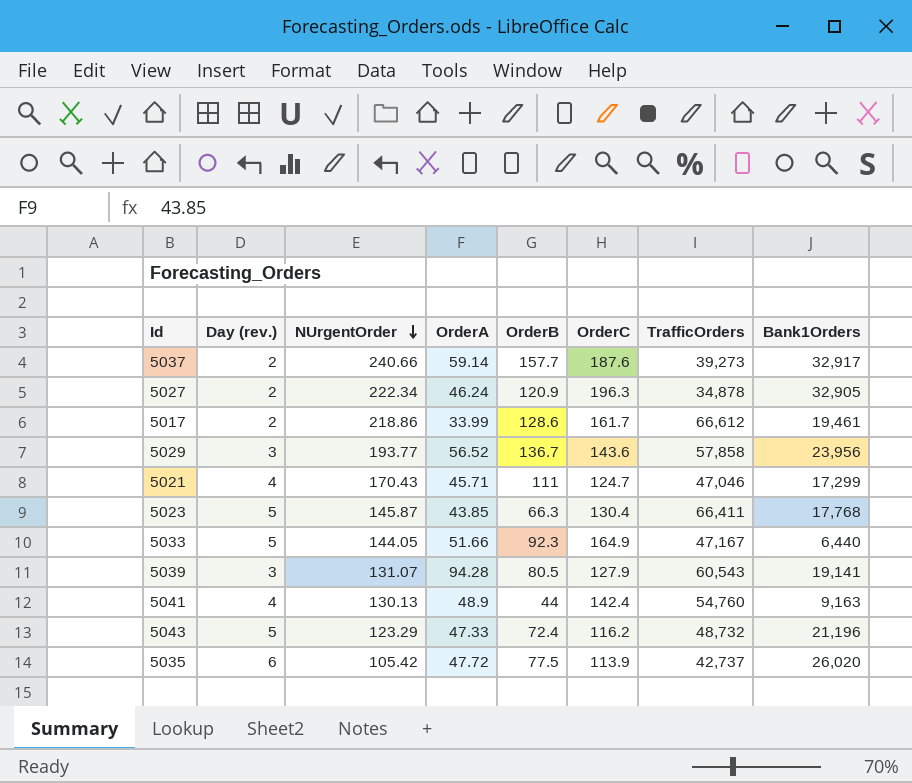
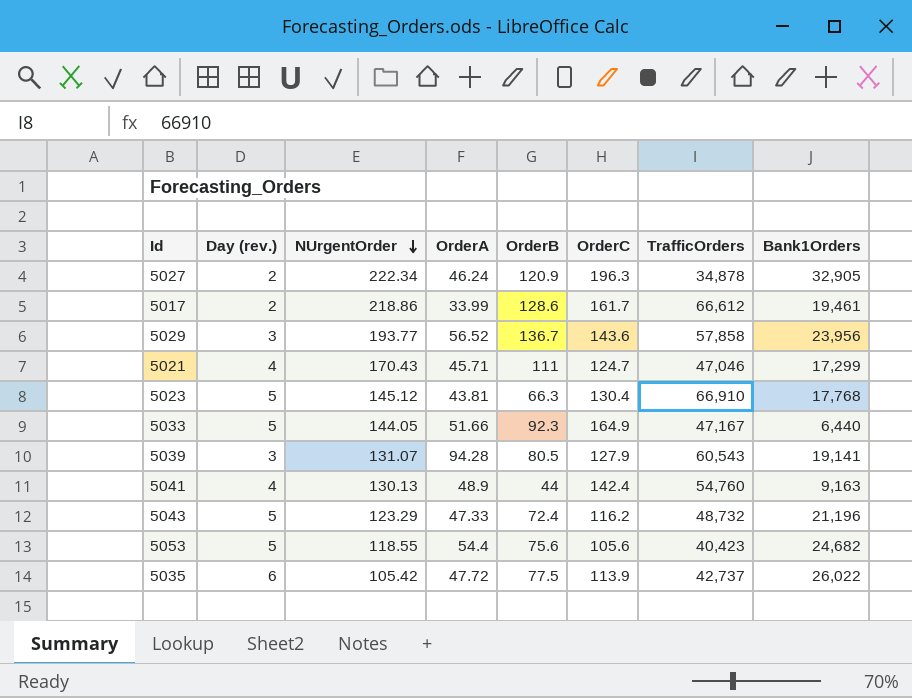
row 5037: 2 | 240.66 | 59.14 | 157.7 | 187.6 | 39,273 | 32,917 -> none
5023 | NUrgentOrder: 145.87 -> 145.12
5023 | OrderA: 43.85 -> 43.81
5023 | TrafficOrders: 66,411 -> 66,910
row 5053: none -> 5 | 118.55 | 54.4 | 75.6 | 105.6 | 40,423 | 24,682
5035 | Bank1Orders: 26,020 -> 26,022

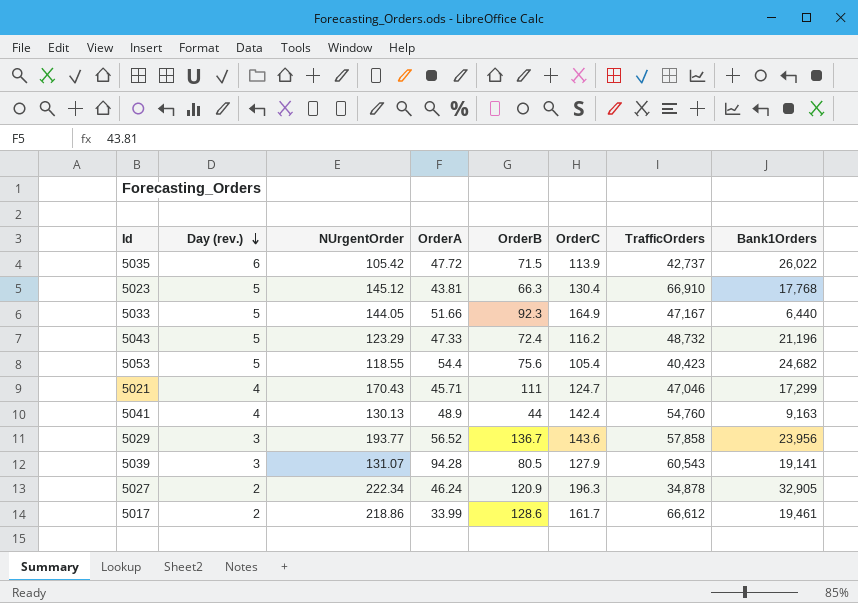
row order: NUrgentOrder descending -> Day (rev.) descending
5035 | OrderB: 77.5 -> 71.5
5053 | OrderC: 105.6 -> 105.4

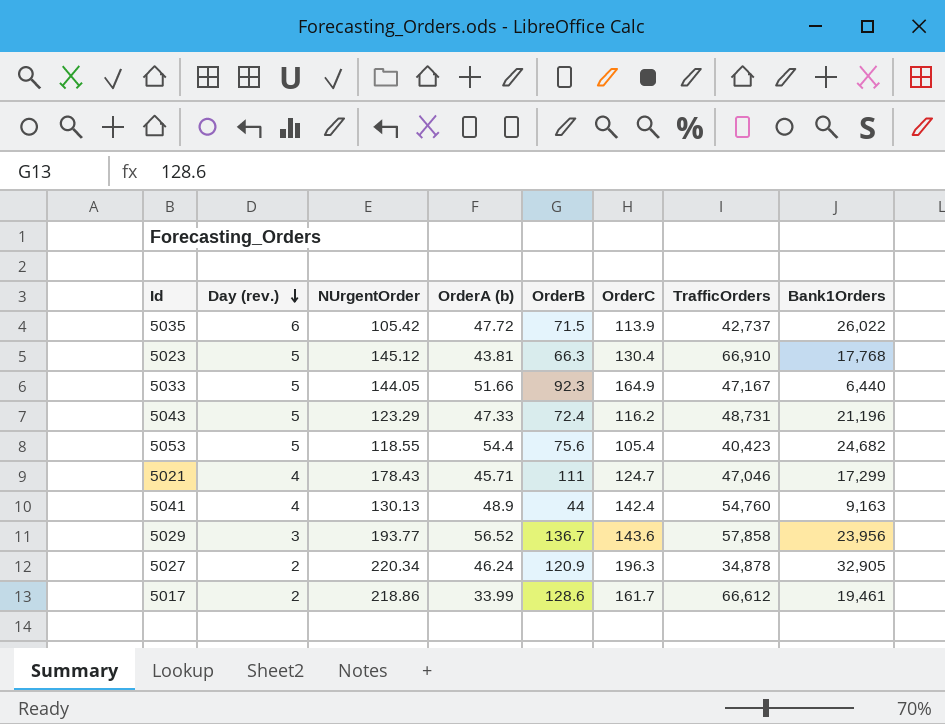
column name: OrderA -> OrderA (b)
row 5039: 3 | 131.07 | 94.28 | 80.5 | 127.9 | 60,543 | 19,141 -> none
5043 | TrafficOrders: 48,732 -> 48,731
5021 | NUrgentOrder: 170.43 -> 178.43
5027 | NUrgentOrder: 222.34 -> 220.34

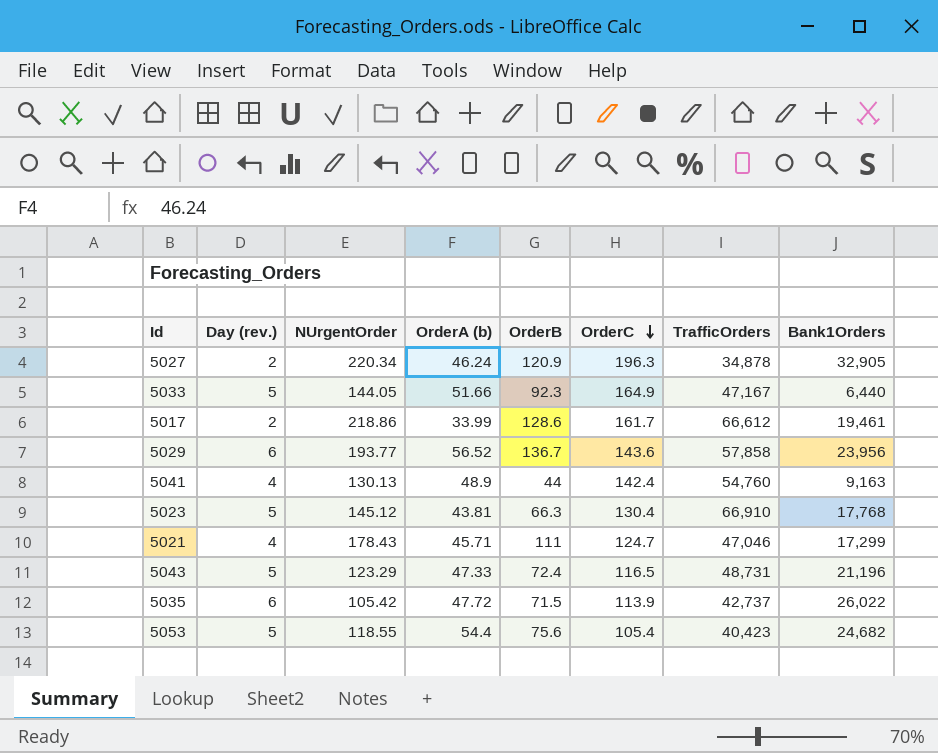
row order: Day (rev.) descending -> OrderC descending
5029 | Day (rev.): 3 -> 6
5043 | OrderC: 116.2 -> 116.5

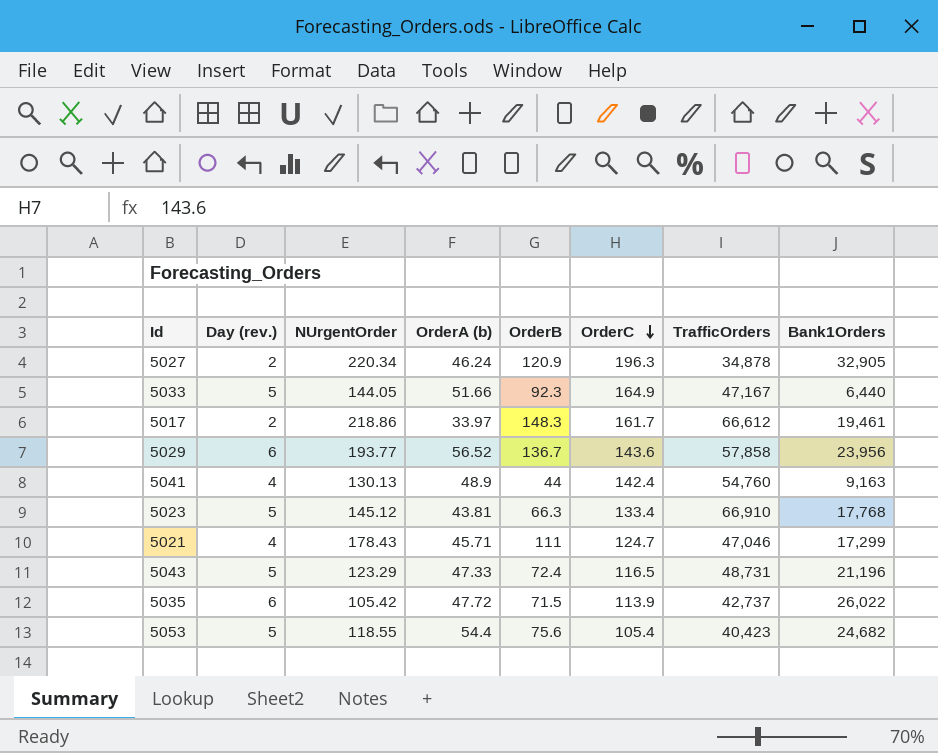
5017 | OrderA (b): 33.99 -> 33.97
5017 | OrderB: 128.6 -> 148.3
5023 | OrderC: 130.4 -> 133.4

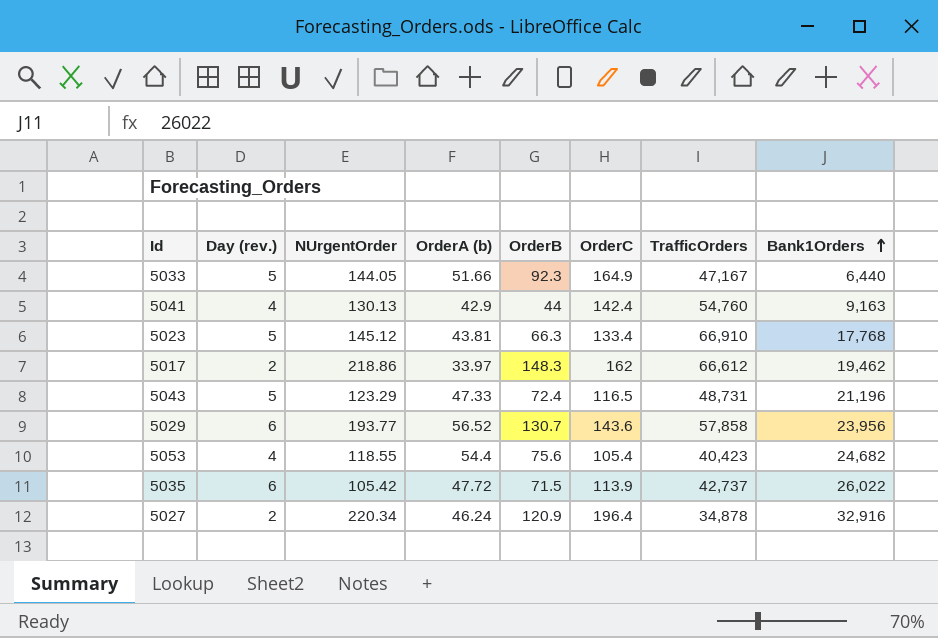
row order: OrderC descending -> Bank1Orders ascending
row 5021: 4 | 178.43 | 45.71 | 111 | 124.7 | 47,046 | 17,299 -> none
5041 | OrderA (b): 48.9 -> 42.9
5017 | OrderC: 161.7 -> 162
5017 | Bank1Orders: 19,461 -> 19,462
5029 | OrderB: 136.7 -> 130.7
5053 | Day (rev.): 5 -> 4
5027 | OrderC: 196.3 -> 196.4
5027 | Bank1Orders: 32,905 -> 32,916

